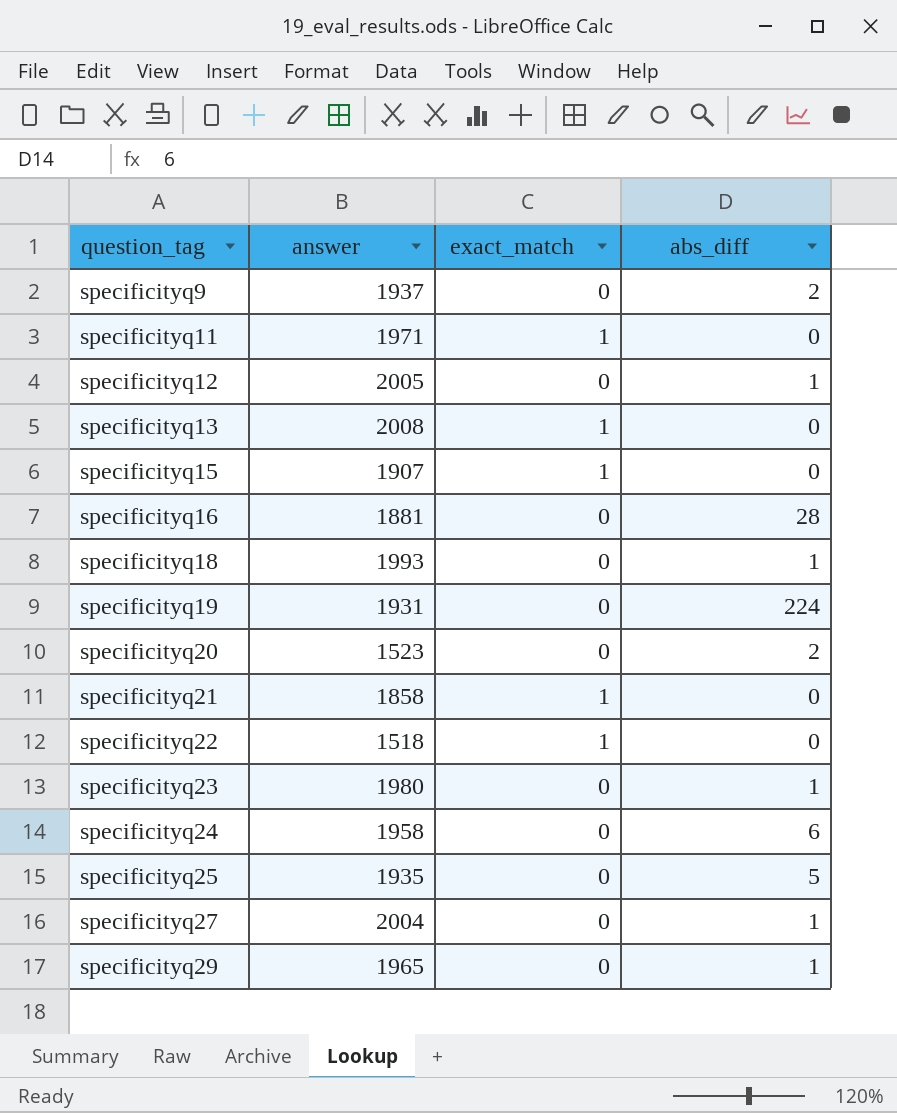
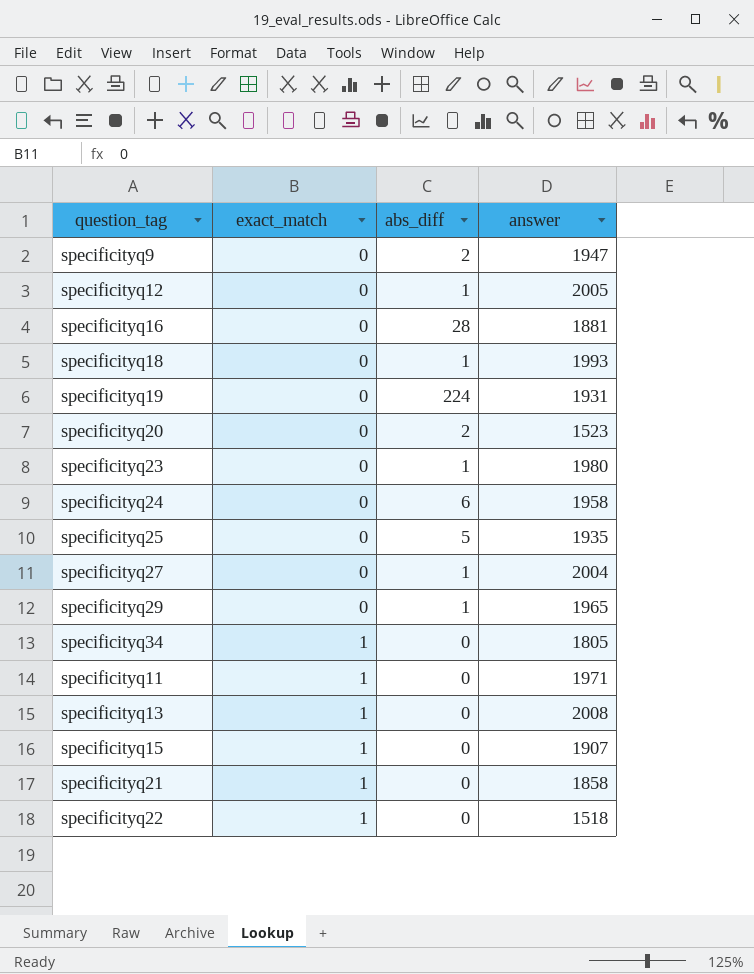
row order: question_tag ascending -> exact_match ascending
column answer | position: 2 -> 4
specificityq9 | answer: 1937 -> 1947
row specificityq34: none -> 1 | 0 | 1805

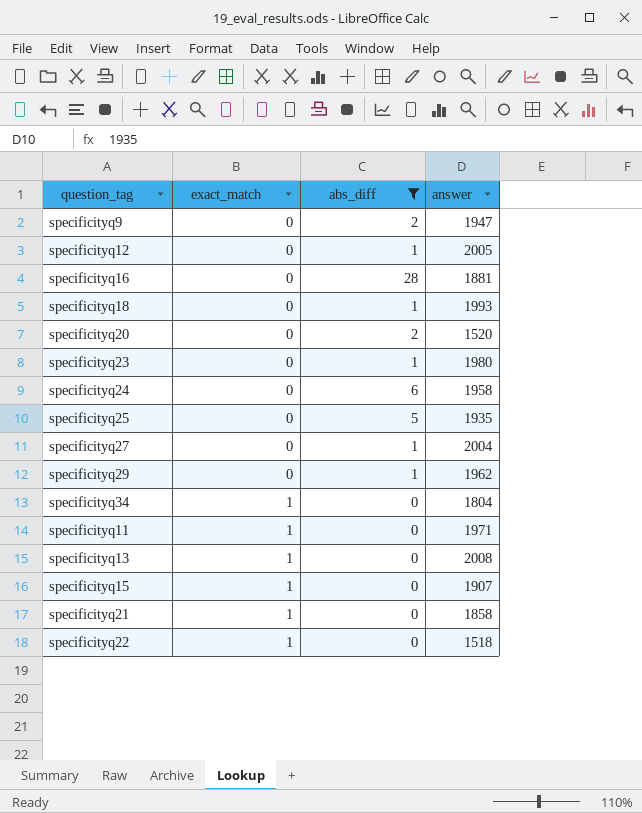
filter: none -> abs_diff != 224
specificityq20 | answer: 1523 -> 1520
specificityq29 | answer: 1965 -> 1962
specificityq34 | answer: 1805 -> 1804

